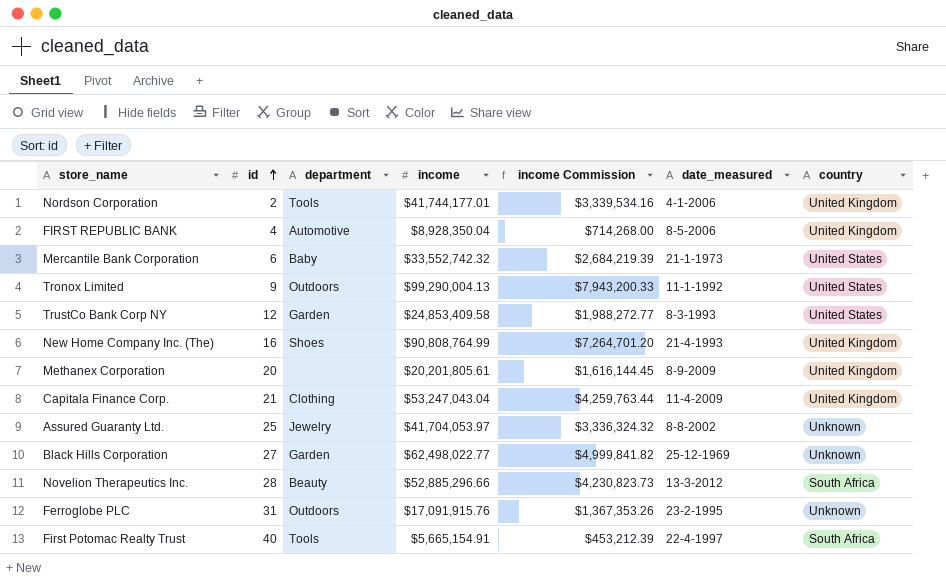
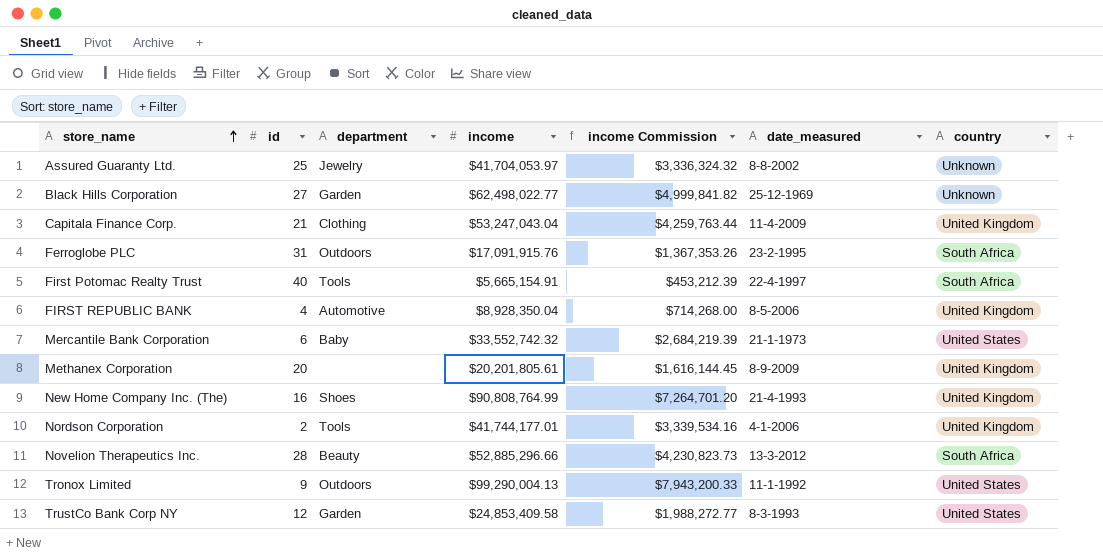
row order: id ascending -> store_name ascending
Ferroglobe PLC | country: Unknown -> South Africa

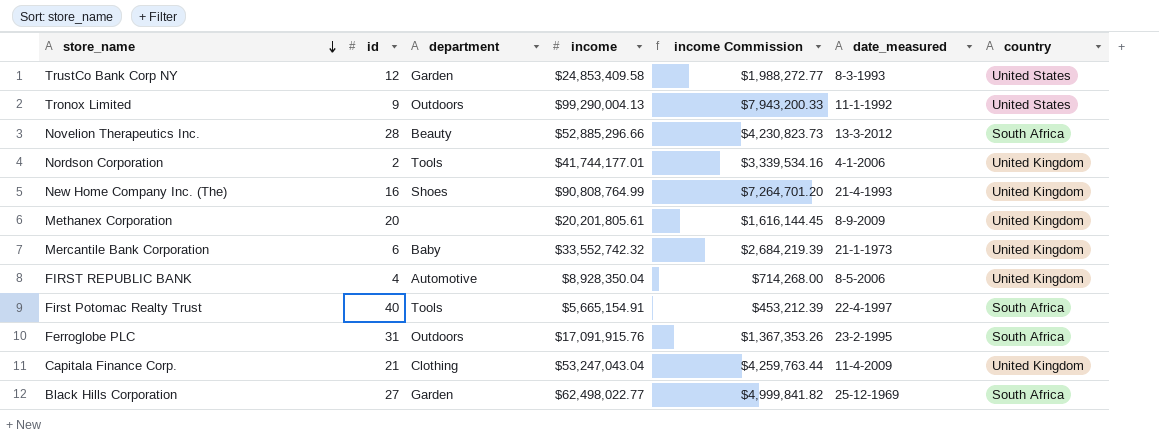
row order: store_name ascending -> store_name descending
row Assured Guaranty Ltd.: 25 | Jewelry | $41,704,053.97 | $3,336,324.32 | 8-8-2002 | Unknown -> none
Mercantile Bank Corporation | country: United States -> United Kingdom
Black Hills Corporation | country: Unknown -> South Africa

